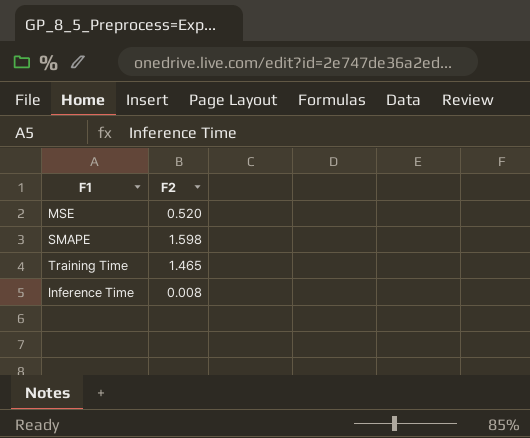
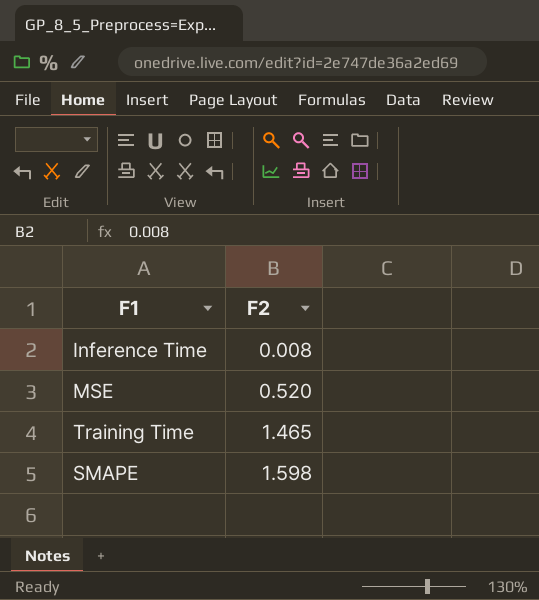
row order: none -> F2 ascending

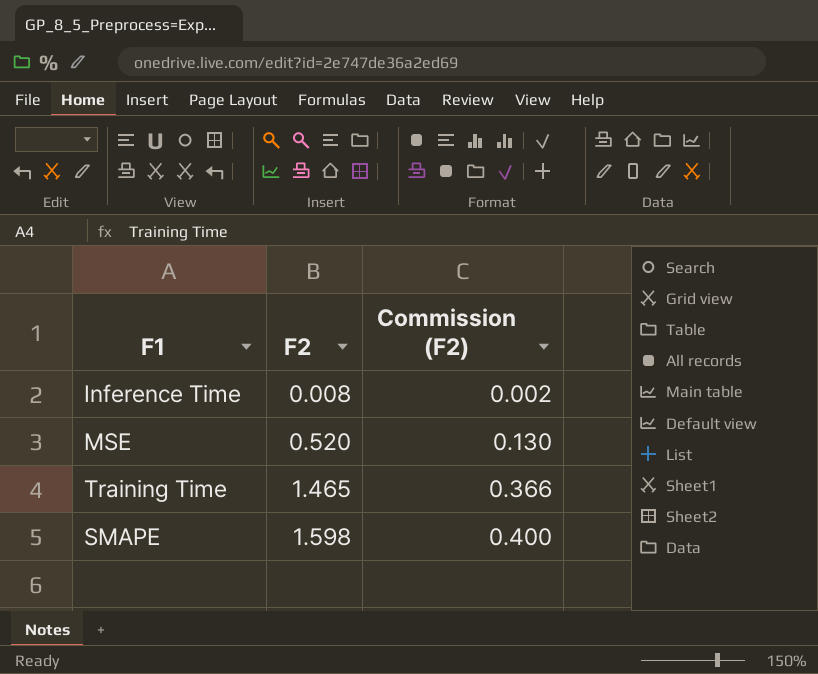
column Commission (F2) | formula: none -> [F2] * 0.25

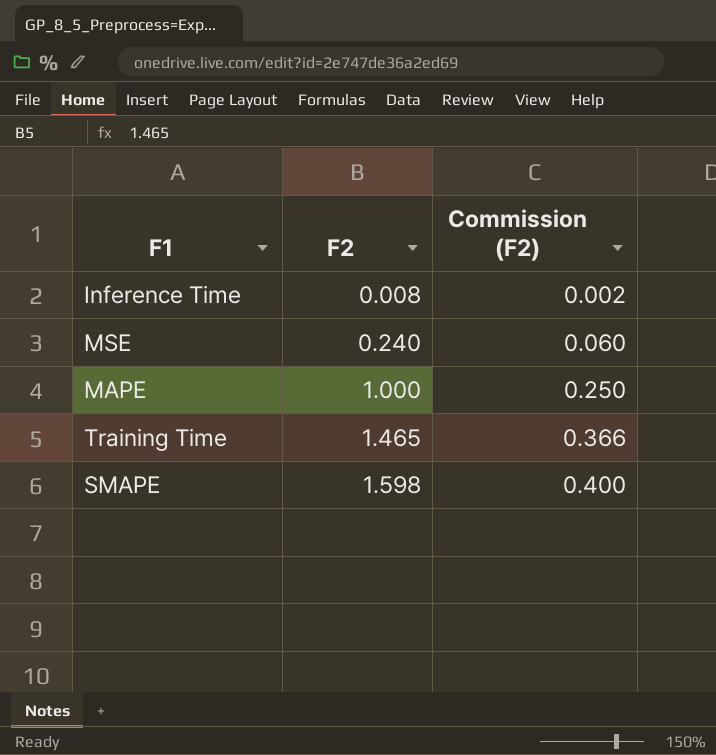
MSE | F2: 0.520 -> 0.240
MSE | Commission (F2): 0.130 -> 0.060
row MAPE: none -> 1.000 | 0.250

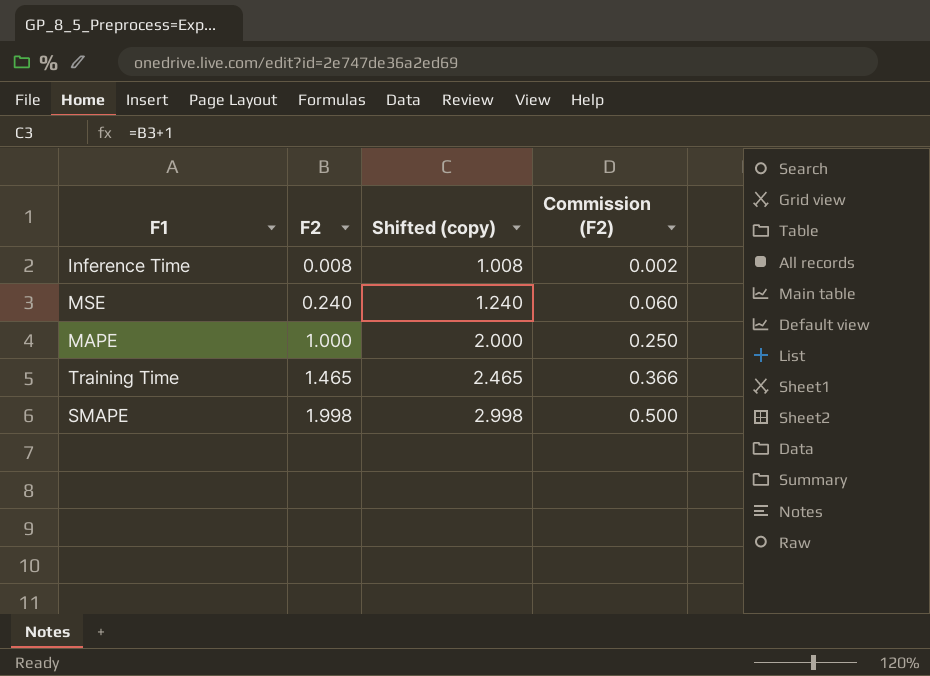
column Shifted (copy) | formula: none -> [F2] + 1
SMAPE | F2: 1.598 -> 1.998
SMAPE | Commission (F2): 0.400 -> 0.500

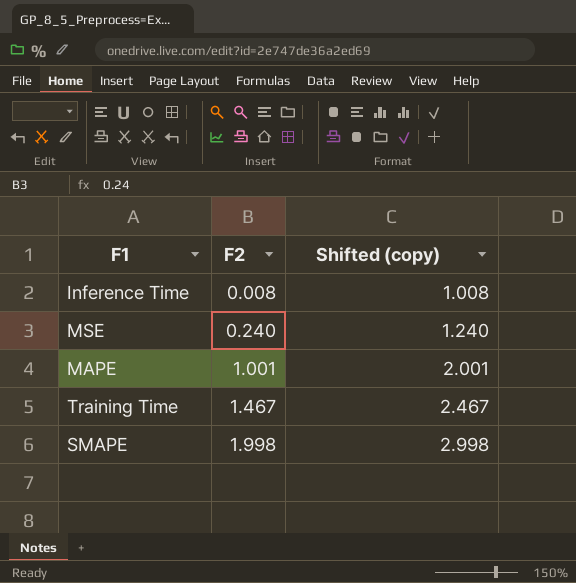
column Commission (F2) | formula: [F2] * 0.25 -> none
MAPE | F2: 1.000 -> 1.001
MAPE | Shifted (copy): 2.000 -> 2.001
Training Time | F2: 1.465 -> 1.467
Training Time | Shifted (copy): 2.465 -> 2.467

